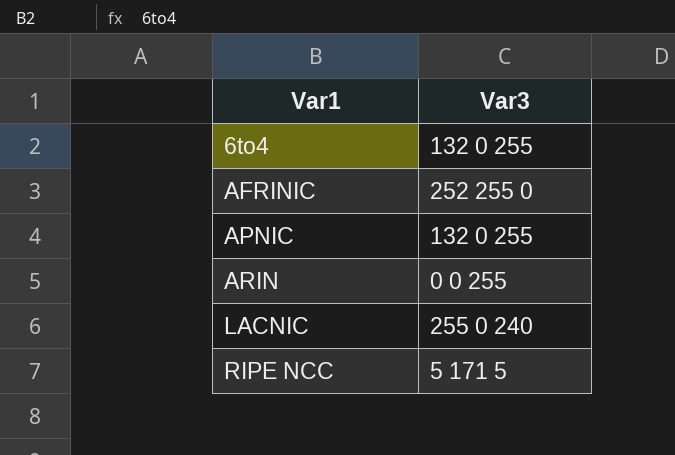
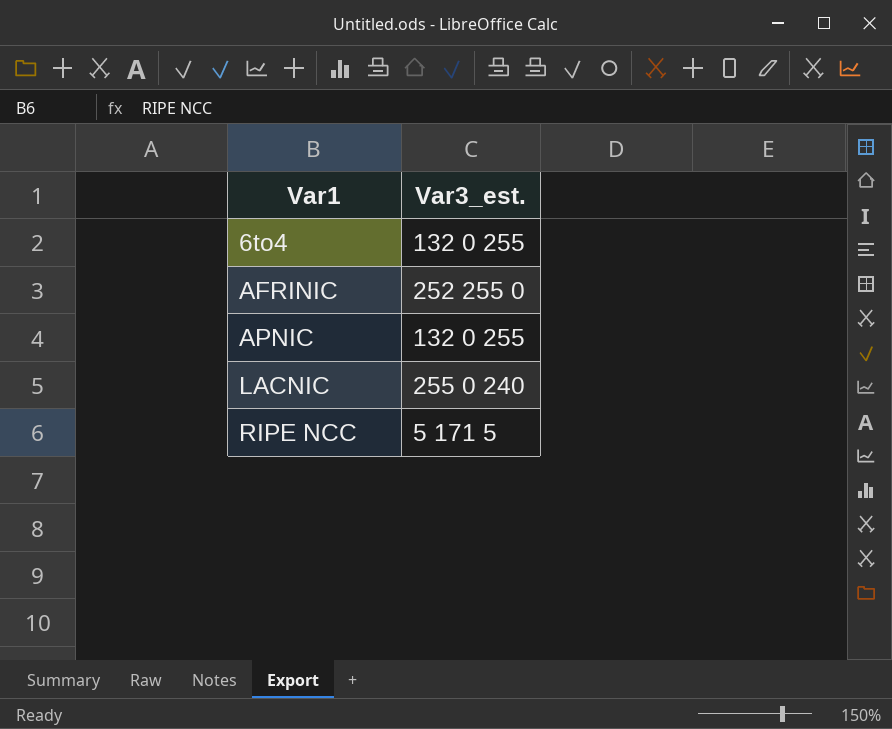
column name: Var3 -> Var3_est.
row ARIN: 0 0 255 -> none

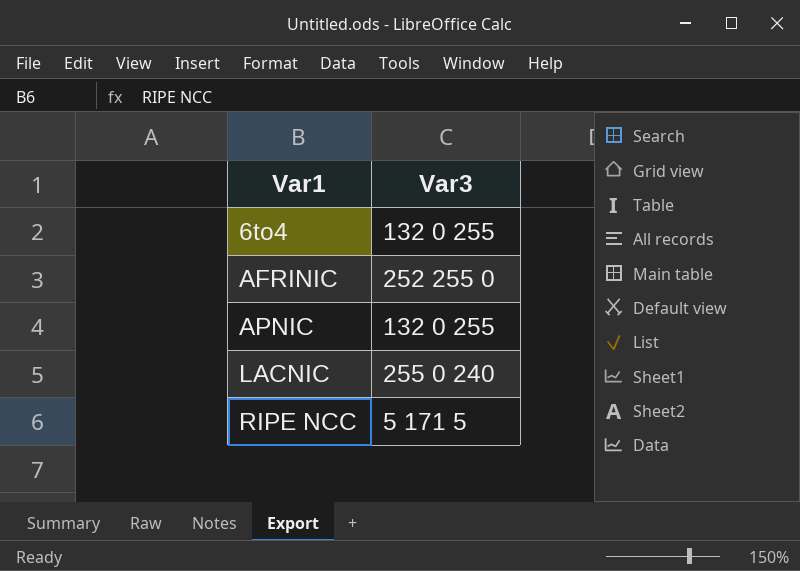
column name: Var3_est. -> Var3

